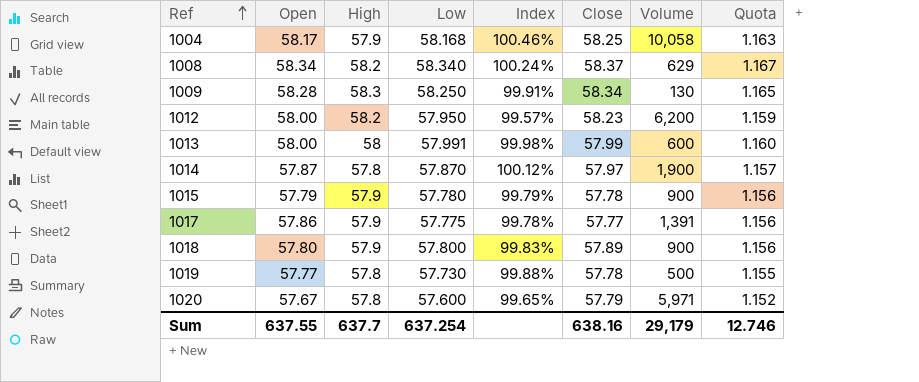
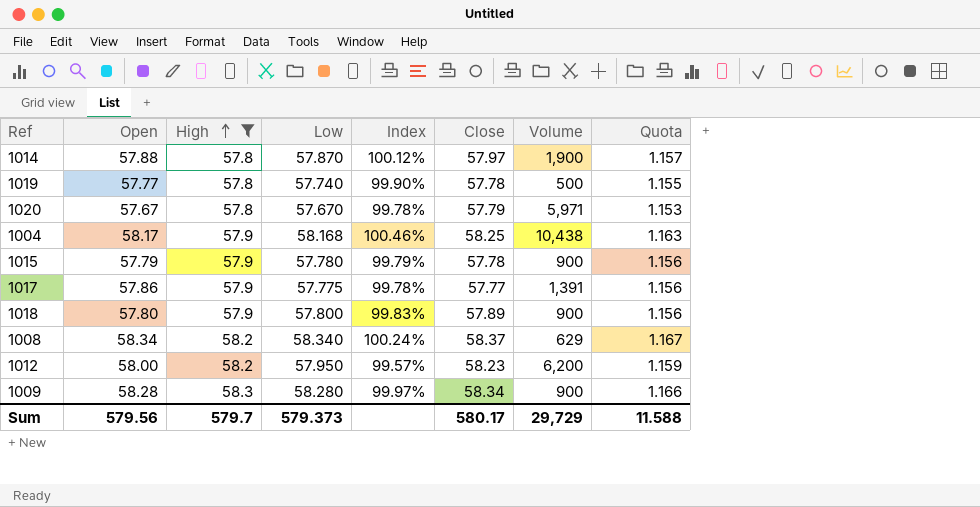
filter: none -> High != 58
row order: Ref ascending -> High ascending
1014 | Open: 57.87 -> 57.88
1019 | Low: 57.730 -> 57.740
1019 | Index: 99.88% -> 99.90%
1020 | Low: 57.600 -> 57.670
1020 | Index: 99.65% -> 99.78%
1020 | Quota: 1.152 -> 1.153
1004 | Volume: 10,058 -> 10,438
1009 | Low: 58.250 -> 58.280
1009 | Index: 99.91% -> 99.97%
1009 | Volume: 130 -> 900
1009 | Quota: 1.165 -> 1.166
Sum | Open: 637.55 -> 579.56
Sum | High: 637.7 -> 579.7
Sum | Low: 637.254 -> 579.373
Sum | Close: 638.16 -> 580.17
Sum | Volume: 29,179 -> 29,729
Sum | Quota: 12.746 -> 11.588

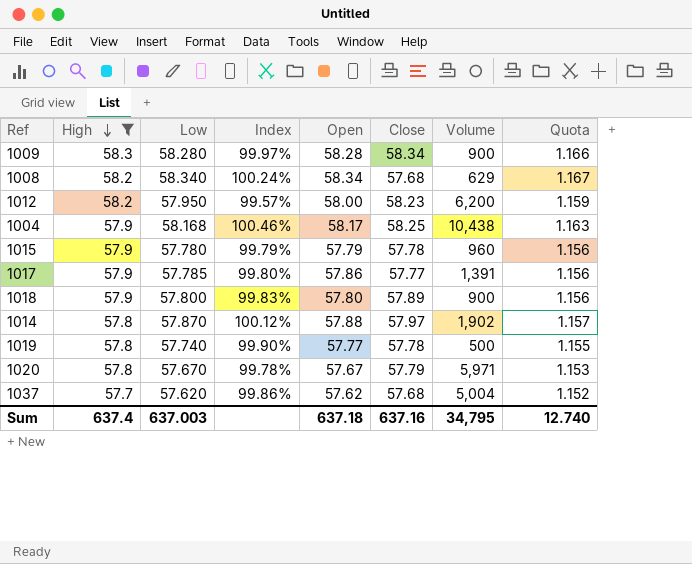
row order: High ascending -> High descending
column Open | position: 2 -> 5
1008 | Close: 58.37 -> 57.68
1015 | Volume: 900 -> 960
1017 | Low: 57.775 -> 57.785
1017 | Index: 99.78% -> 99.80%
1014 | Volume: 1,900 -> 1,902
row 1037: none -> 57.7 | 57.620 | 99.86% | 57.62 | 57.68 | 5,004 | 1.152
Sum | High: 579.7 -> 637.4
Sum | Low: 579.373 -> 637.003
Sum | Open: 579.56 -> 637.18
Sum | Close: 580.17 -> 637.16
Sum | Volume: 29,729 -> 34,795
Sum | Quota: 11.588 -> 12.740

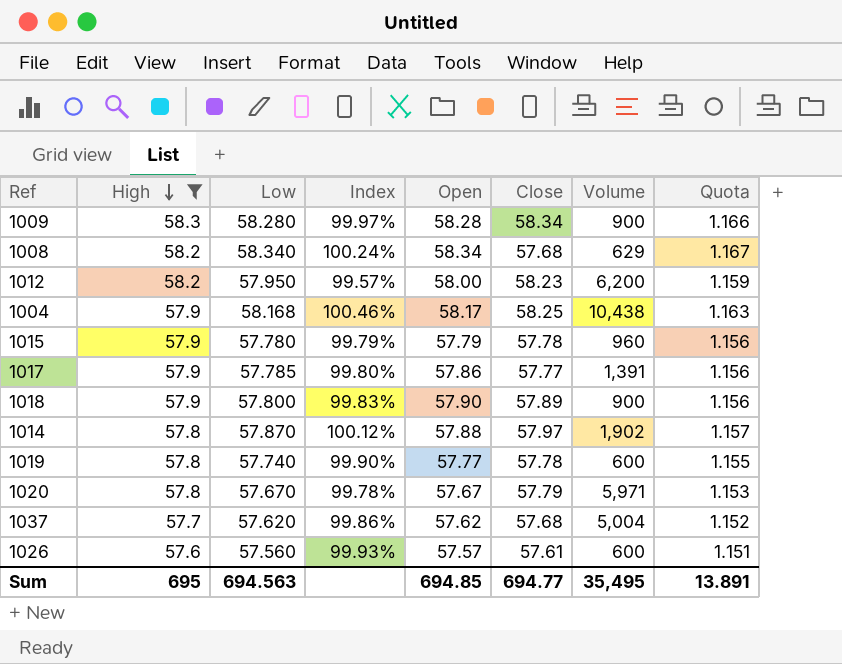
1018 | Open: 57.80 -> 57.90
1019 | Volume: 500 -> 600
row 1026: none -> 57.6 | 57.560 | 99.93% | 57.57 | 57.61 | 600 | 1.151
Sum | High: 637.4 -> 695
Sum | Low: 637.003 -> 694.563
Sum | Open: 637.18 -> 694.85
Sum | Close: 637.16 -> 694.77
Sum | Volume: 34,795 -> 35,495
Sum | Quota: 12.740 -> 13.891

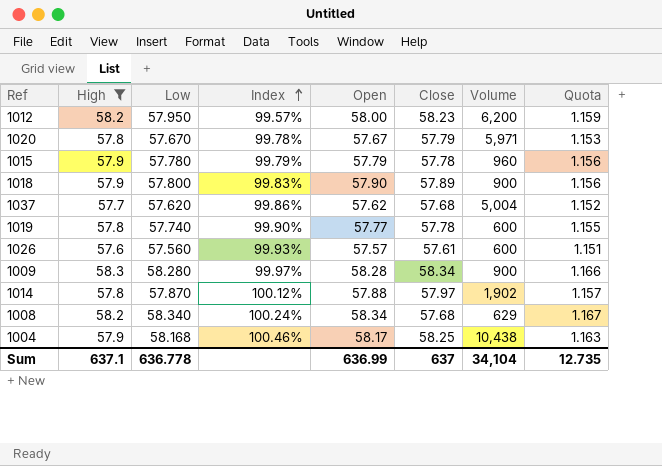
row order: High descending -> Index ascending
row 1017: 57.9 | 57.785 | 99.80% | 57.86 | 57.77 | 1,391 | 1.156 -> none
Sum | High: 695 -> 637.1
Sum | Low: 694.563 -> 636.778
Sum | Open: 694.85 -> 636.99
Sum | Close: 694.77 -> 637
Sum | Volume: 35,495 -> 34,104
Sum | Quota: 13.891 -> 12.735

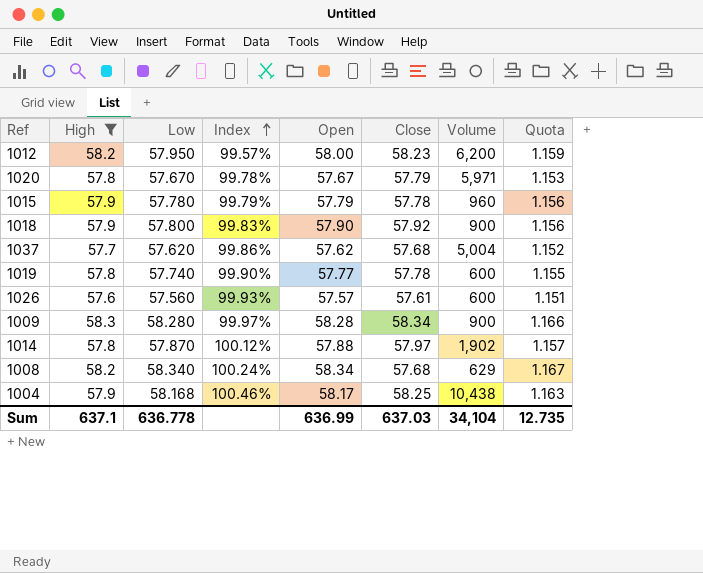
1018 | Close: 57.89 -> 57.92
Sum | Close: 637 -> 637.03

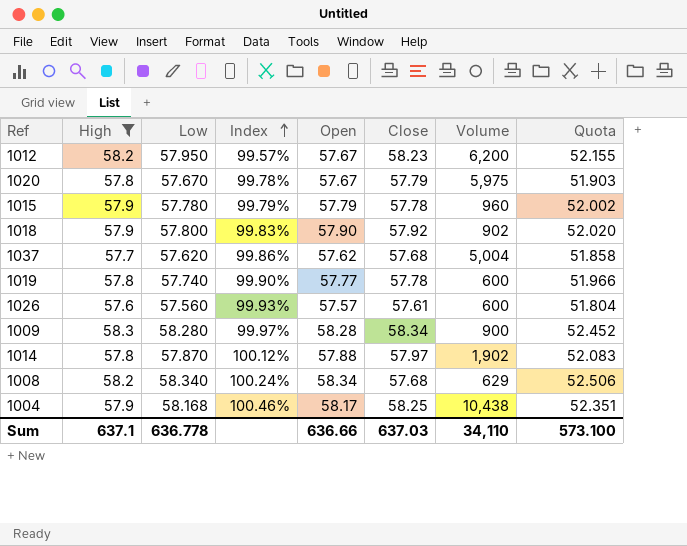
column Quota | formula: [Low] * 0.02 -> [Low] * 0.9
1012 | Open: 58.00 -> 57.67
1020 | Volume: 5,971 -> 5,975
1018 | Volume: 900 -> 902
Sum | Open: 636.99 -> 636.66
Sum | Volume: 34,104 -> 34,110
Sum | Quota: 12.735 -> 573.100

